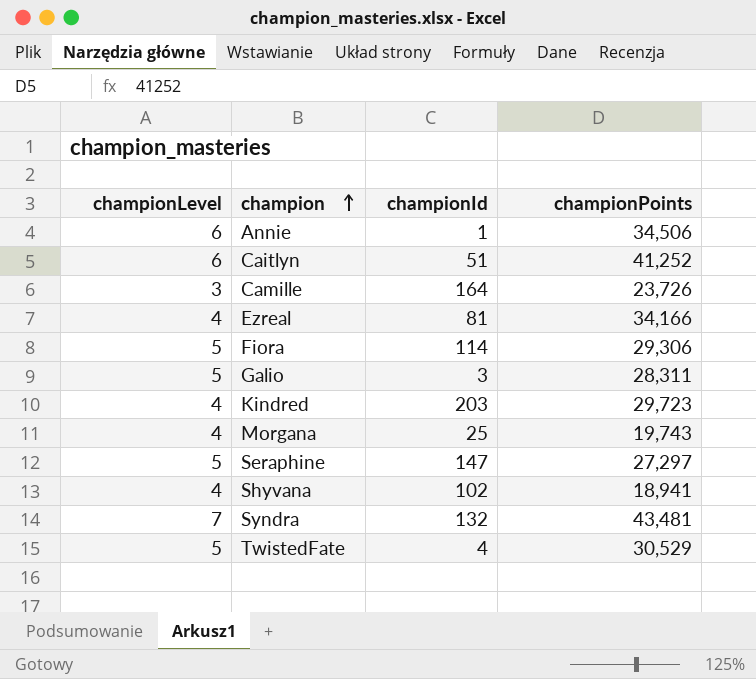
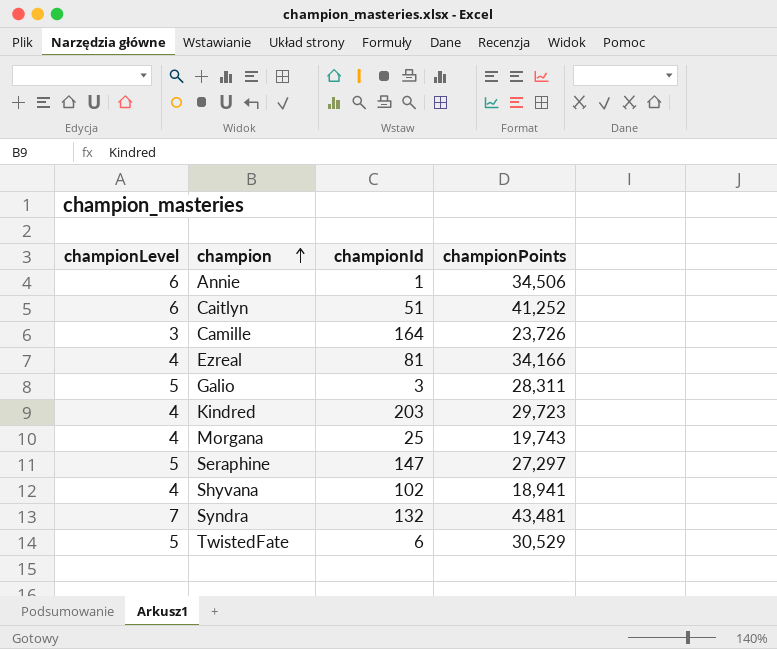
row Fiora: 5 | 114 | 29,306 -> none
TwistedFate | championId: 4 -> 6

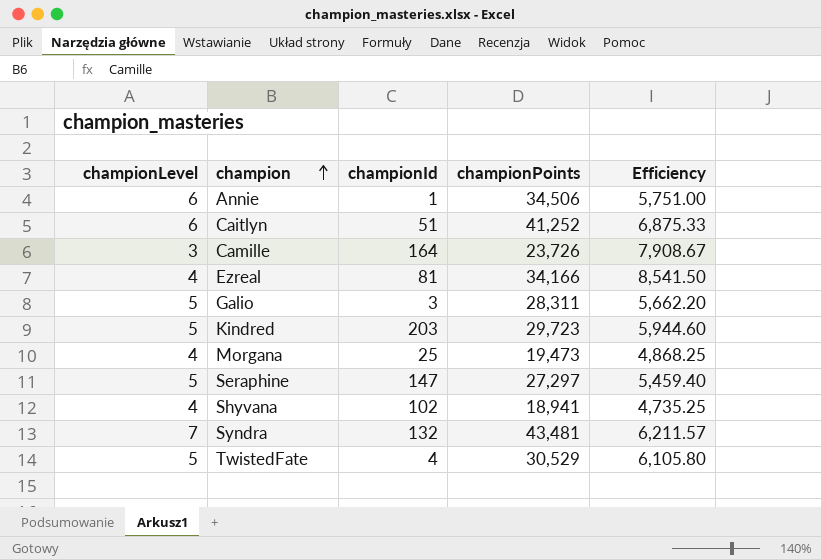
column Efficiency | formula: none -> [championPoints] / [championLevel]
Kindred | championLevel: 4 -> 5
Morgana | championPoints: 19,743 -> 19,473
TwistedFate | championId: 6 -> 4

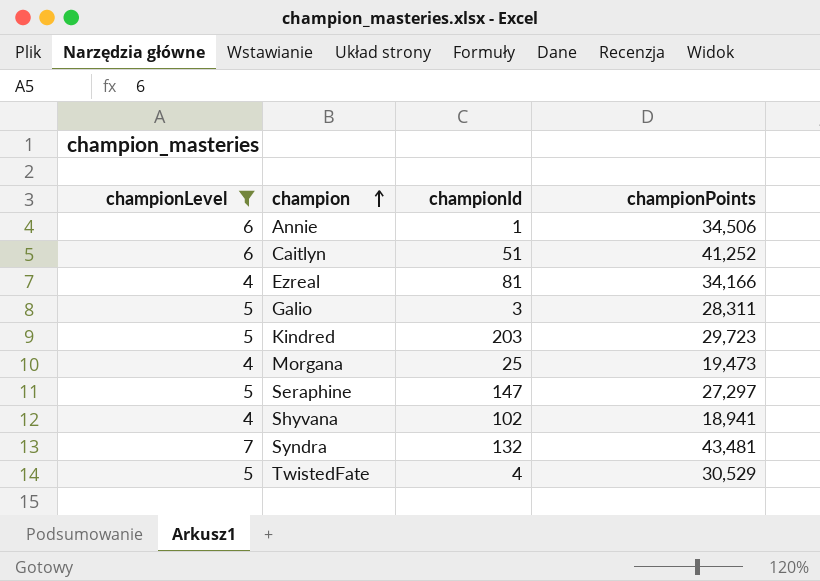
filter: none -> championLevel != 3
column Efficiency | formula: [championPoints] / [championLevel] -> none

